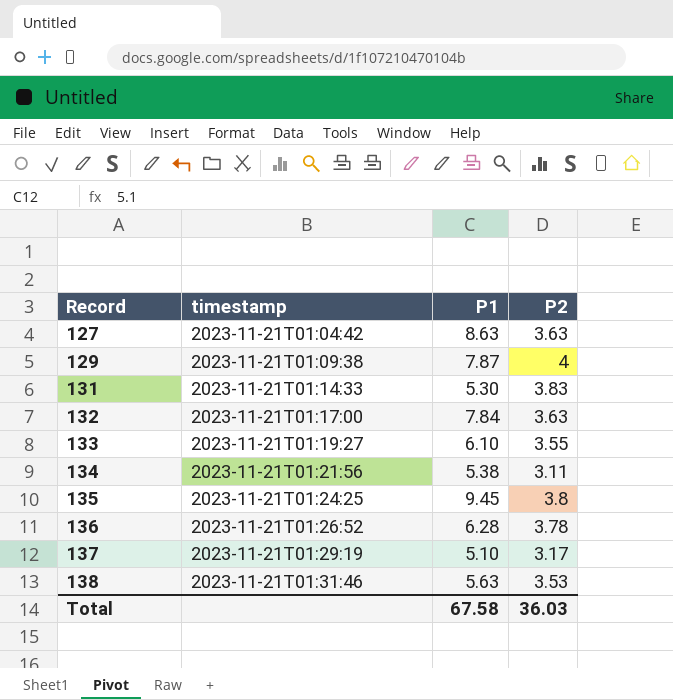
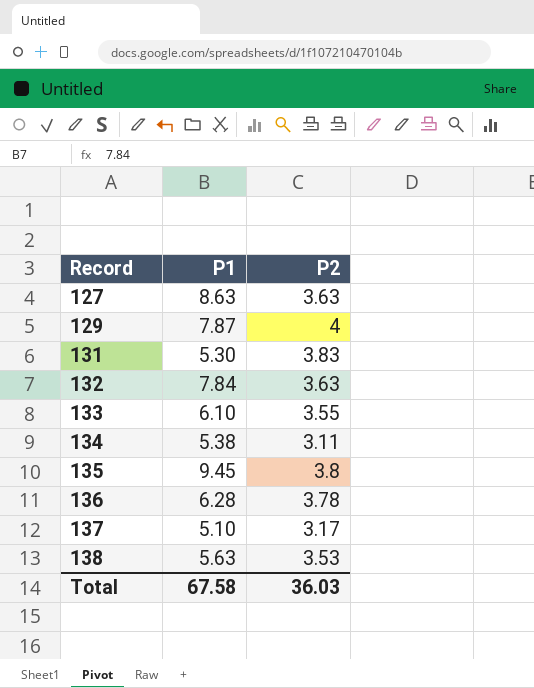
column timestamp | position: 2 -> none

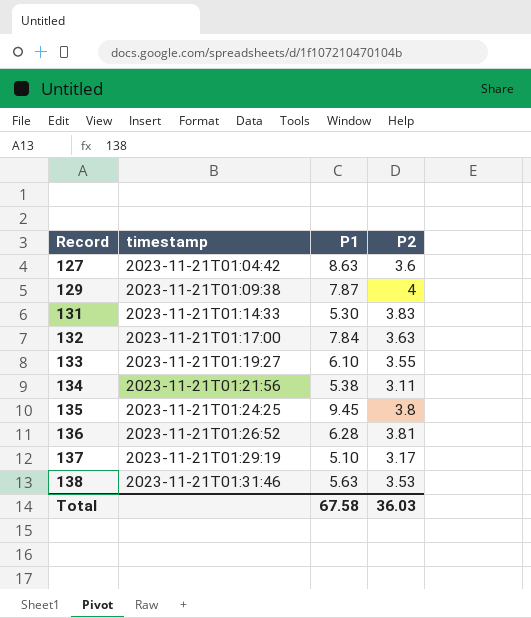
column timestamp | position: none -> 2
127 | P2: 3.63 -> 3.6
136 | P2: 3.78 -> 3.81

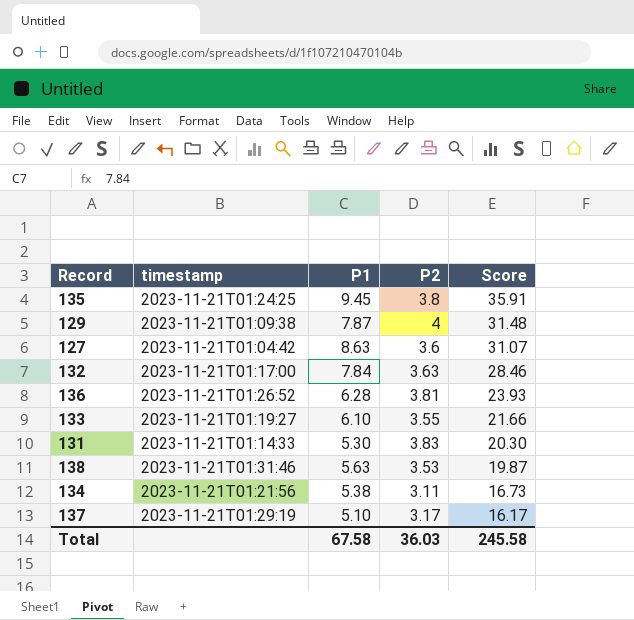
row order: Record ascending -> Score descending
column Score | formula: none -> [P1] * [P2]

